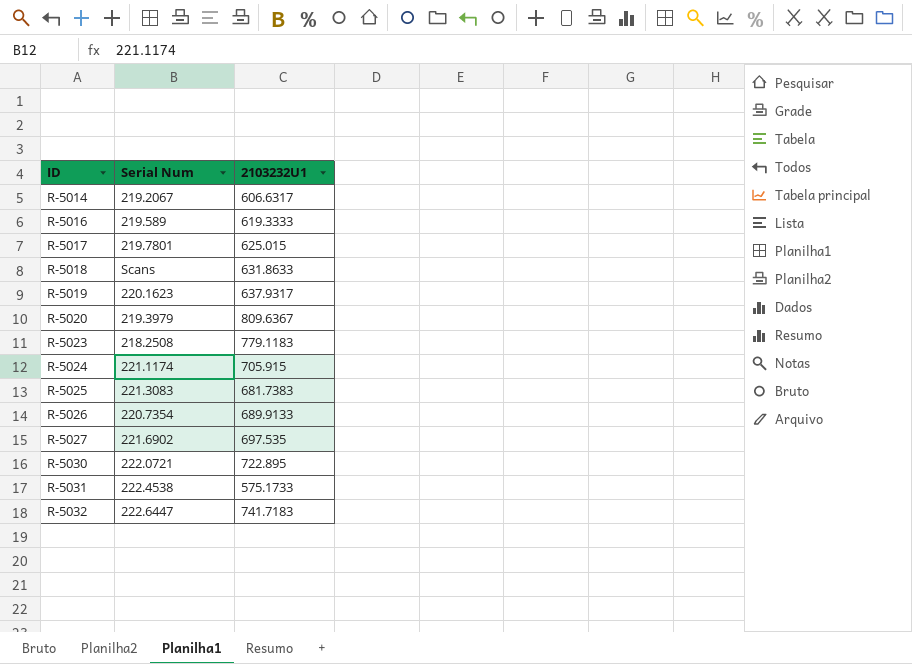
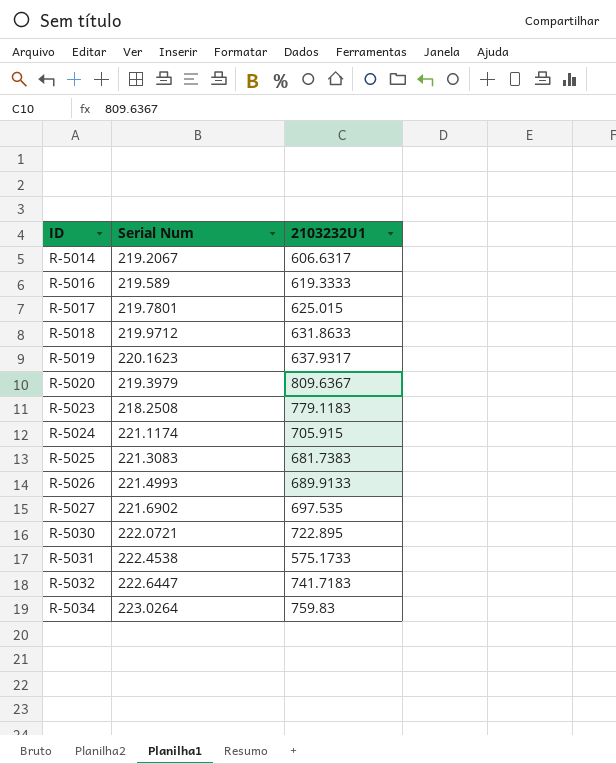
R-5018 | Serial Num: Scans -> 219.9712
R-5026 | Serial Num: 220.7354 -> 221.4993
row R-5034: none -> 223.0264 | 759.83

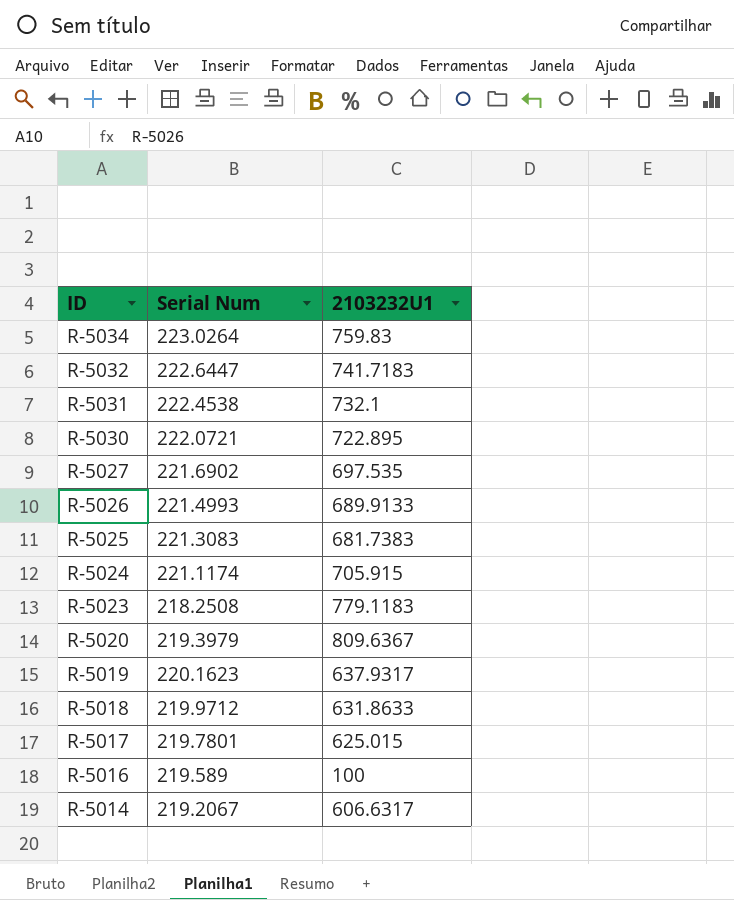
row order: ID ascending -> ID descending
R-5031 | 2103232U1: 575.1733 -> 732.1
R-5016 | 2103232U1: 619.3333 -> 100

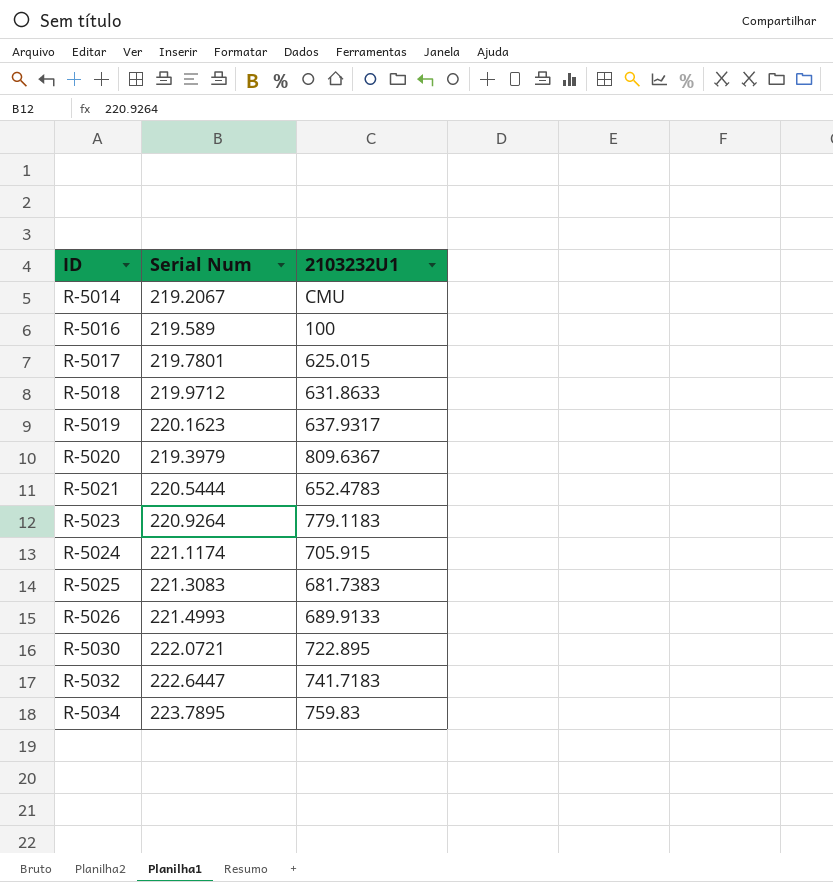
row order: ID descending -> ID ascending
row R-5031: 222.4538 | 732.1 -> none
row R-5027: 221.6902 | 697.535 -> none
R-5014 | 2103232U1: 606.6317 -> CMU
row R-5021: none -> 220.5444 | 652.4783
R-5023 | Serial Num: 218.2508 -> 220.9264
R-5034 | Serial Num: 223.0264 -> 223.7895

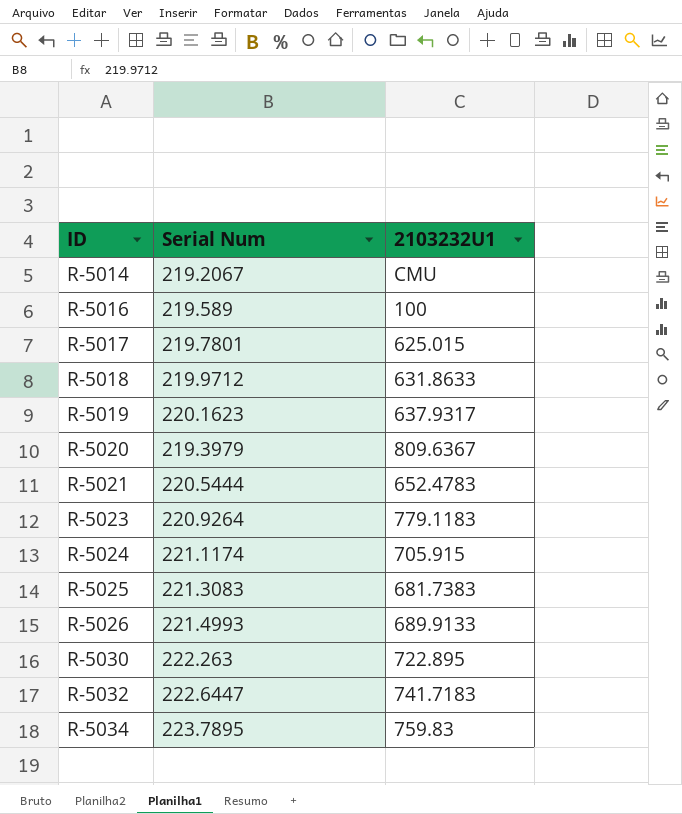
R-5030 | Serial Num: 222.0721 -> 222.263

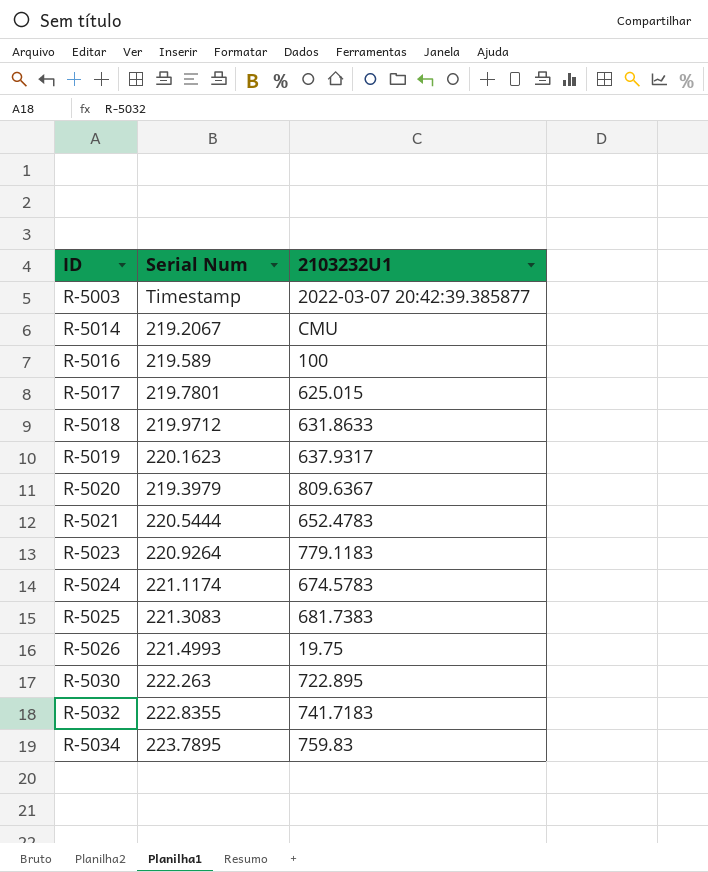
row R-5003: none -> Timestamp | 2022-03-07 20:42:39.385877
R-5024 | 2103232U1: 705.915 -> 674.5783
R-5026 | 2103232U1: 689.9133 -> 19.75
R-5032 | Serial Num: 222.6447 -> 222.8355

